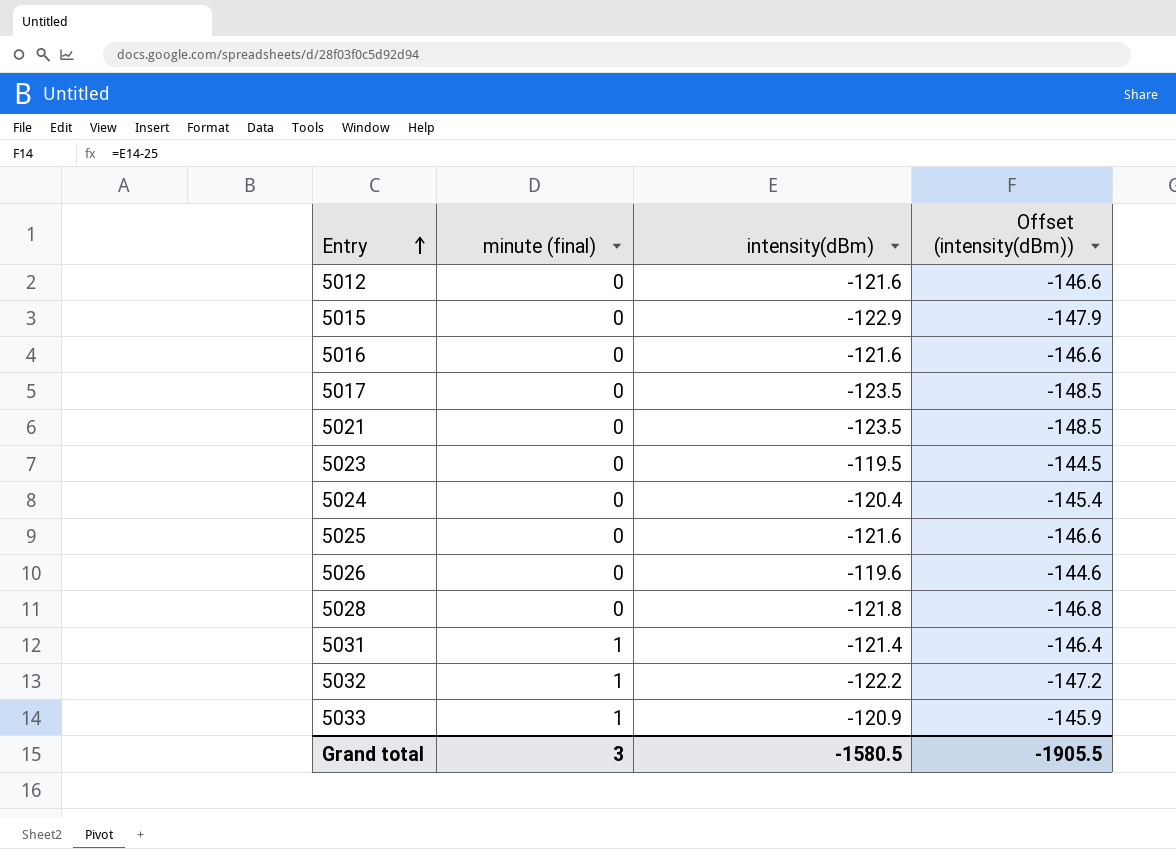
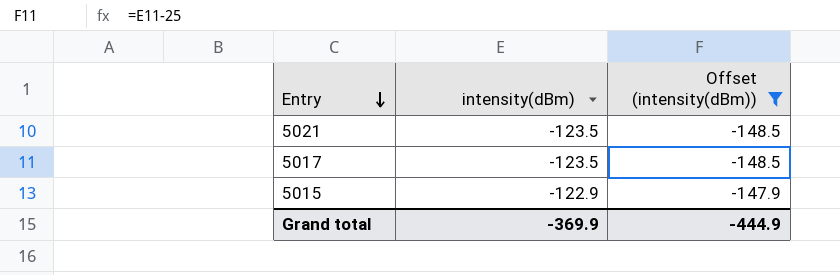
filter: none -> Offset (intensity(dBm)) <= -147.9
row order: Entry ascending -> Entry descending
column minute (final) | position: 2 -> none
Grand total | intensity(dBm): -1580.5 -> -369.9
Grand total | Offset (intensity(dBm)): -1905.5 -> -444.9

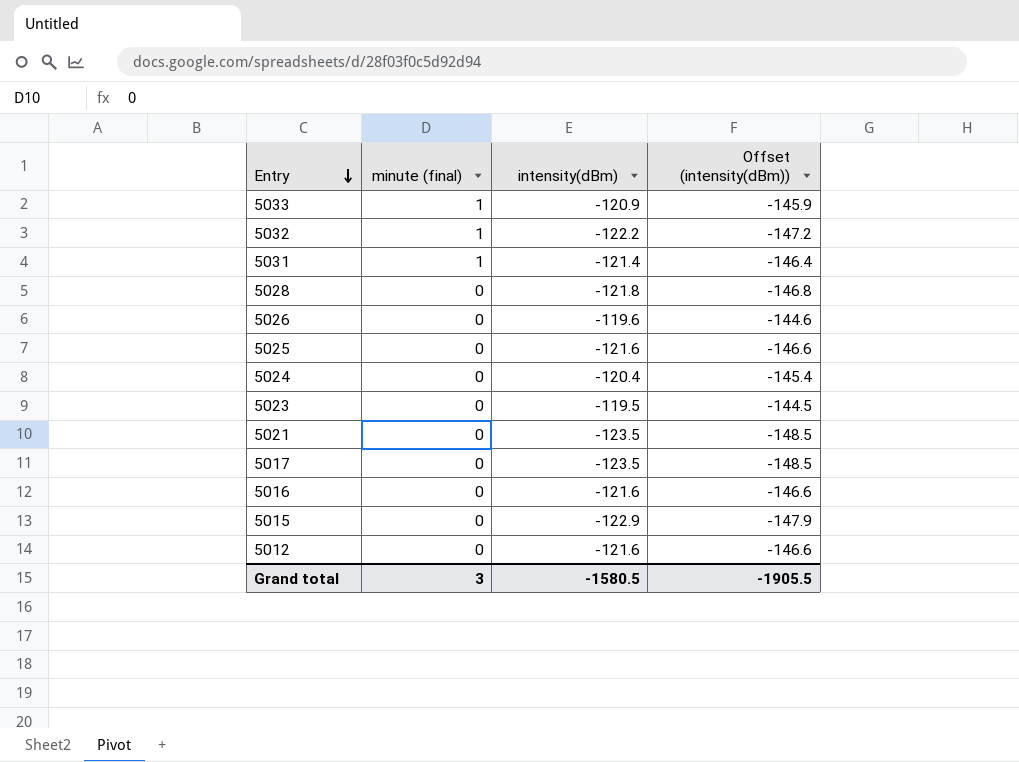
filter: Offset (intensity(dBm)) <= -147.9 -> none
column minute (final) | position: none -> 2
Grand total | intensity(dBm): -369.9 -> -1580.5
Grand total | Offset (intensity(dBm)): -444.9 -> -1905.5

